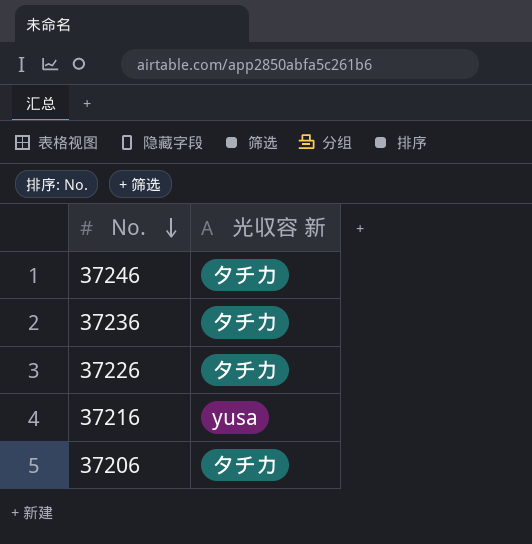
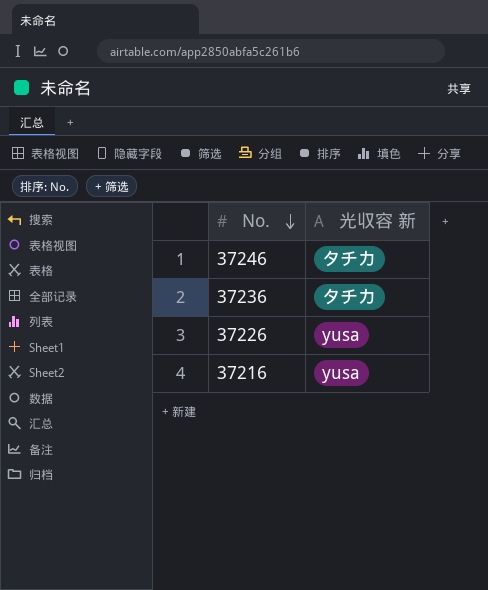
row 37206: タチカ -> none
37226 | 光収容 新: タチカ -> yusa

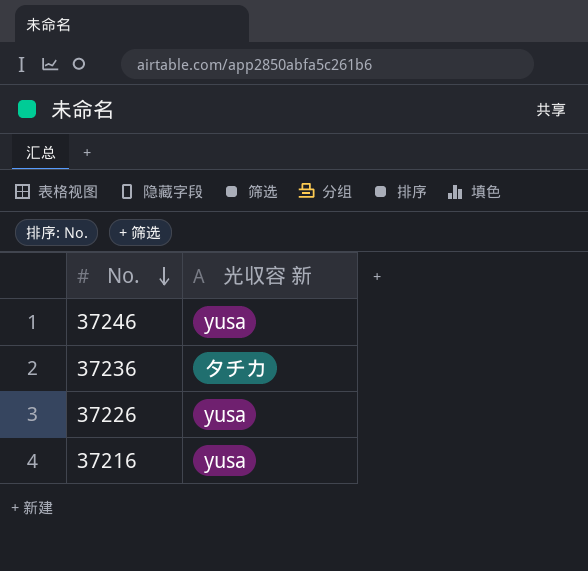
37246 | 光収容 新: タチカ -> yusa

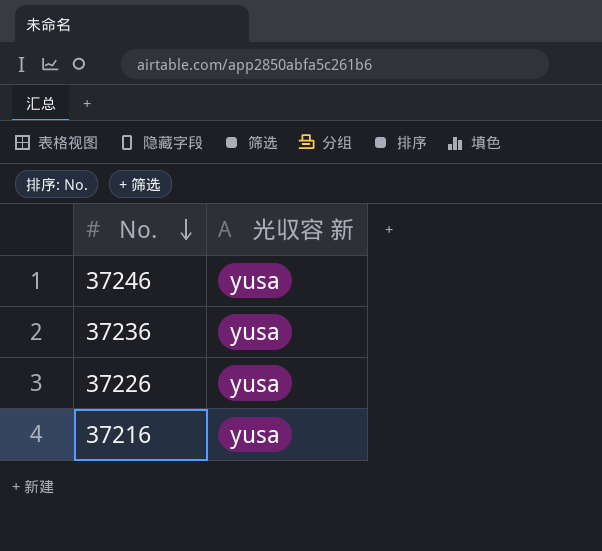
37236 | 光収容 新: タチカ -> yusa

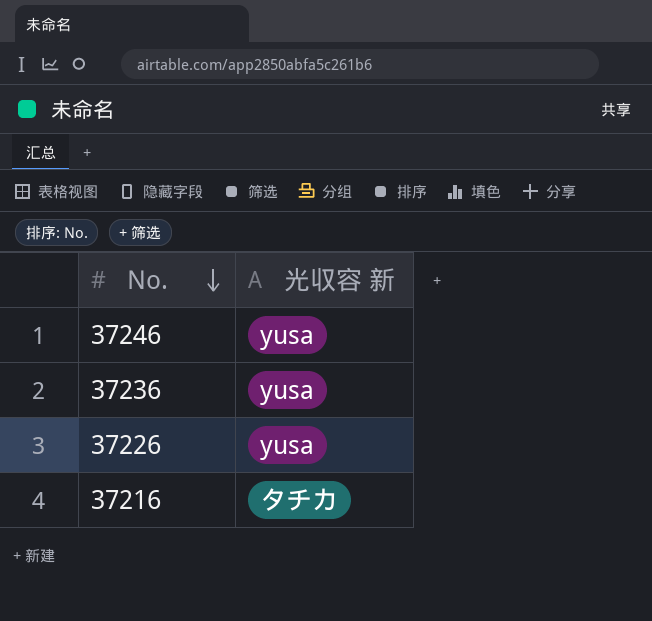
37216 | 光収容 新: yusa -> タチカ

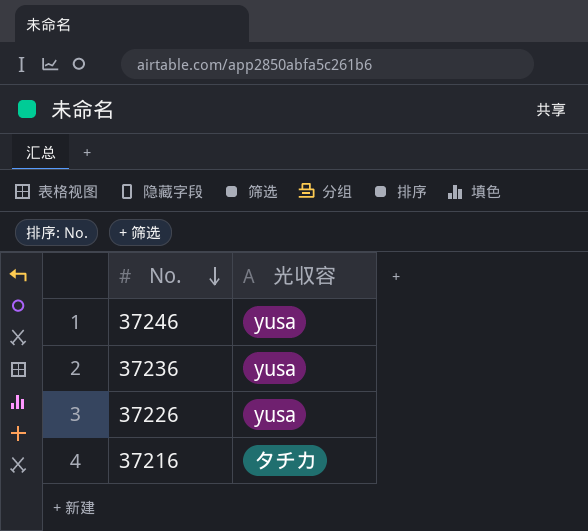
column name: 光収容 新 -> 光収容

